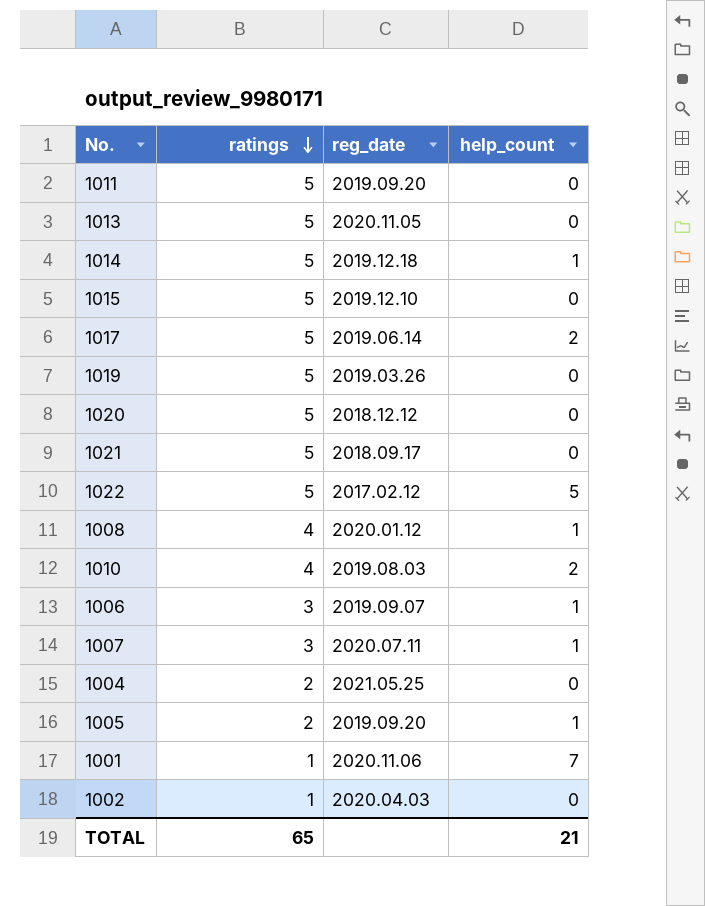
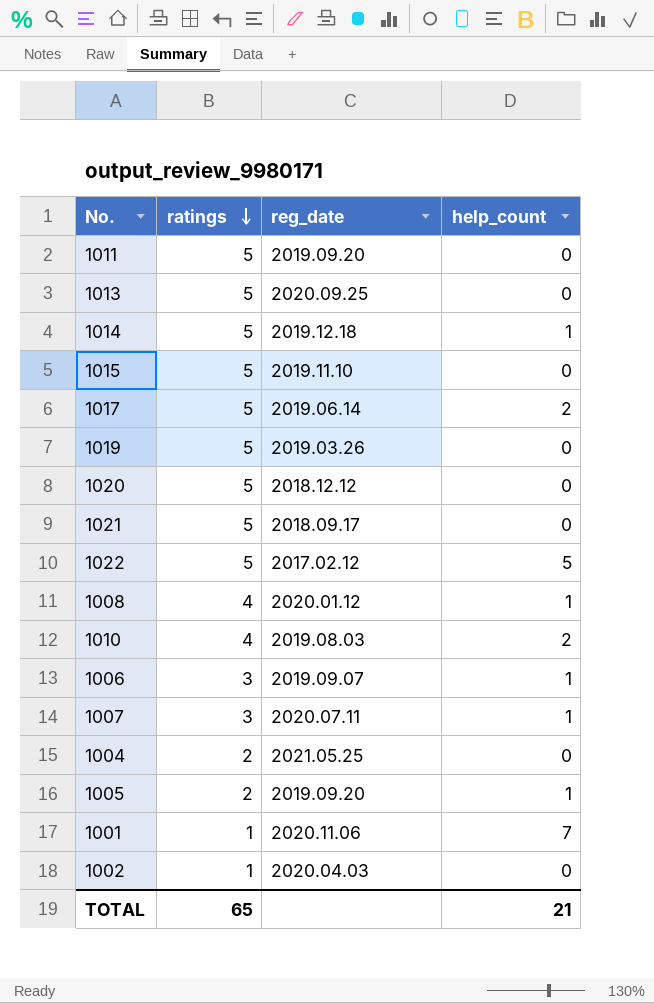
1013 | reg_date: 2020.11.05 -> 2020.09.25
1015 | reg_date: 2019.12.10 -> 2019.11.10

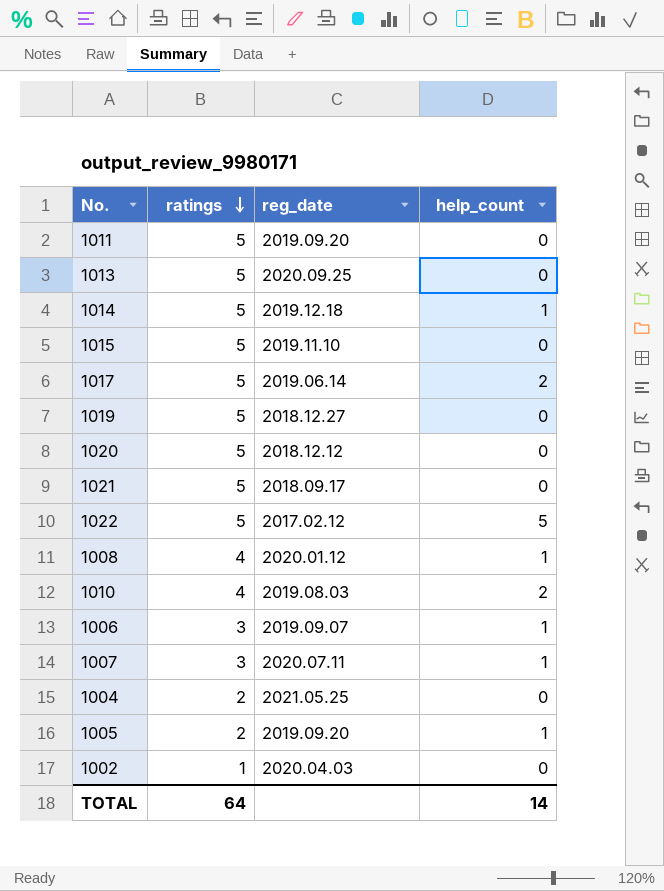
row 1001: 1 | 2020.11.06 | 7 -> none
1019 | reg_date: 2019.03.26 -> 2018.12.27
TOTAL | ratings: 65 -> 64
TOTAL | help_count: 21 -> 14

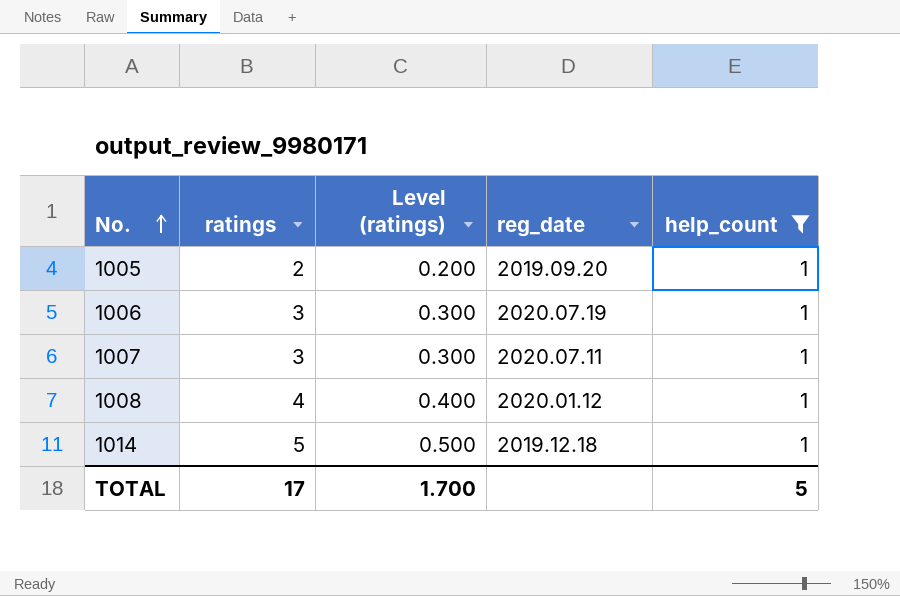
filter: none -> help_count = 1
row order: ratings descending -> No. ascending
column Level (ratings) | formula: none -> [ratings] * 0.1
1006 | reg_date: 2019.09.07 -> 2020.07.19
TOTAL | ratings: 64 -> 17
TOTAL | help_count: 14 -> 5

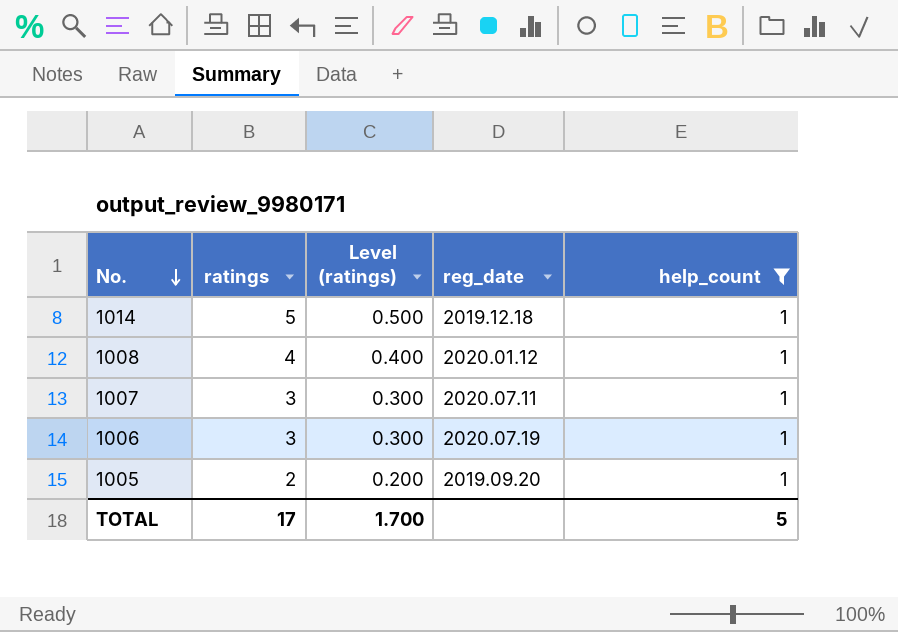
row order: No. ascending -> No. descending

